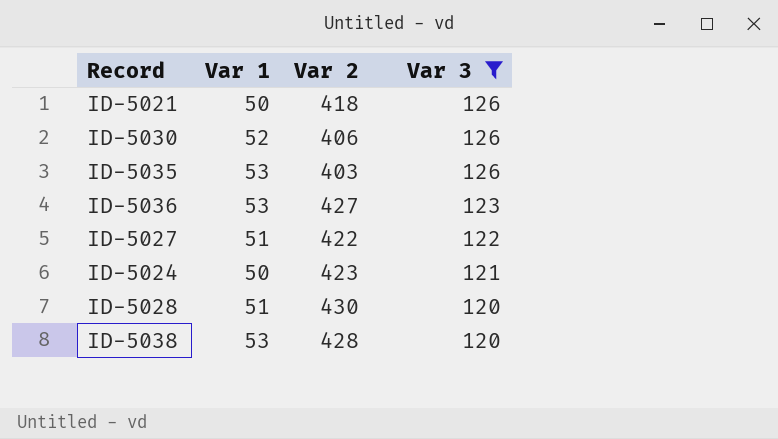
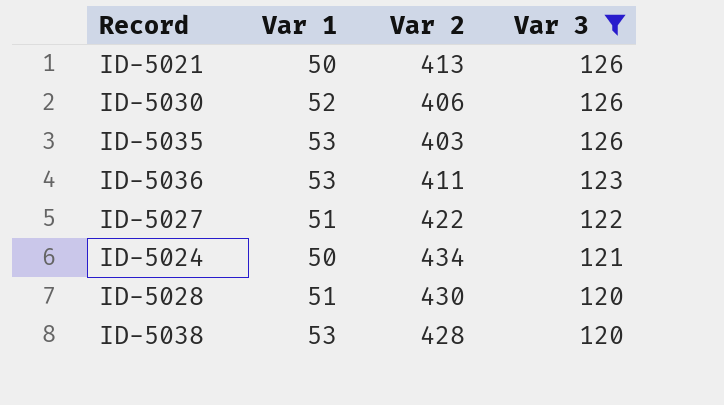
ID-5021 | Var 2: 418 -> 413
ID-5036 | Var 2: 427 -> 411
ID-5024 | Var 2: 423 -> 434

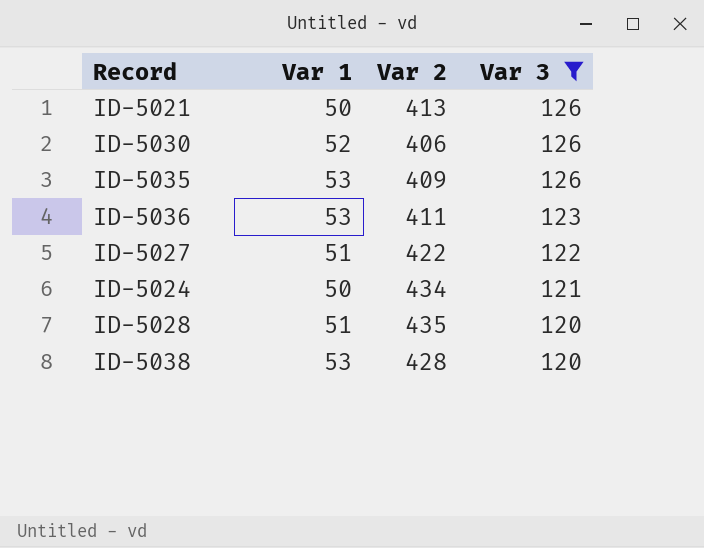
ID-5035 | Var 2: 403 -> 409
ID-5028 | Var 2: 430 -> 435

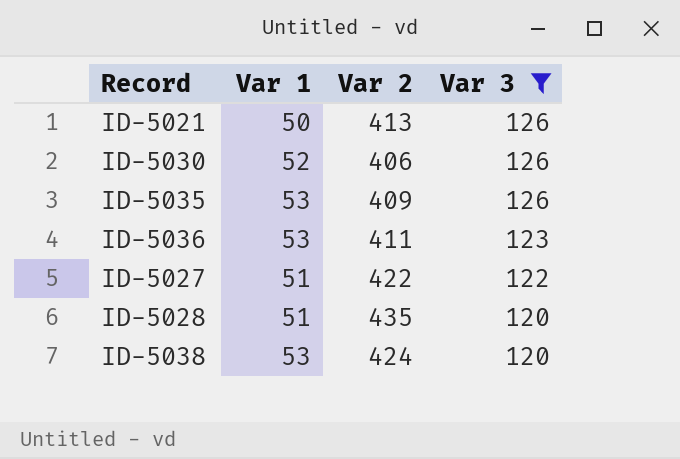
row ID-5024: 50 | 434 | 121 -> none
ID-5038 | Var 2: 428 -> 424

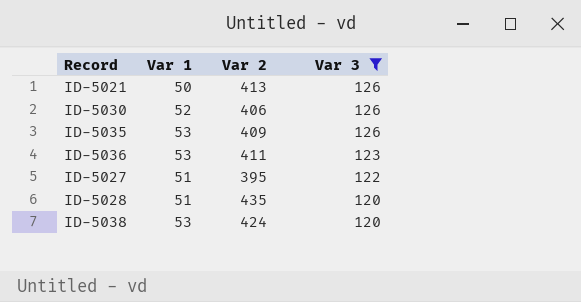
ID-5027 | Var 2: 422 -> 395

